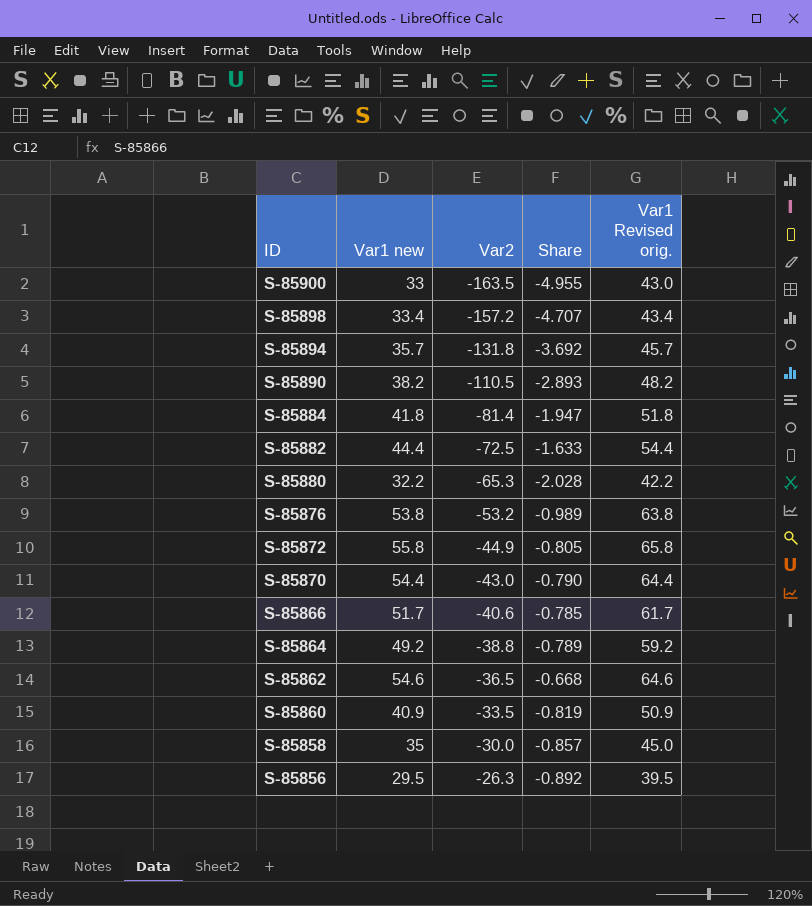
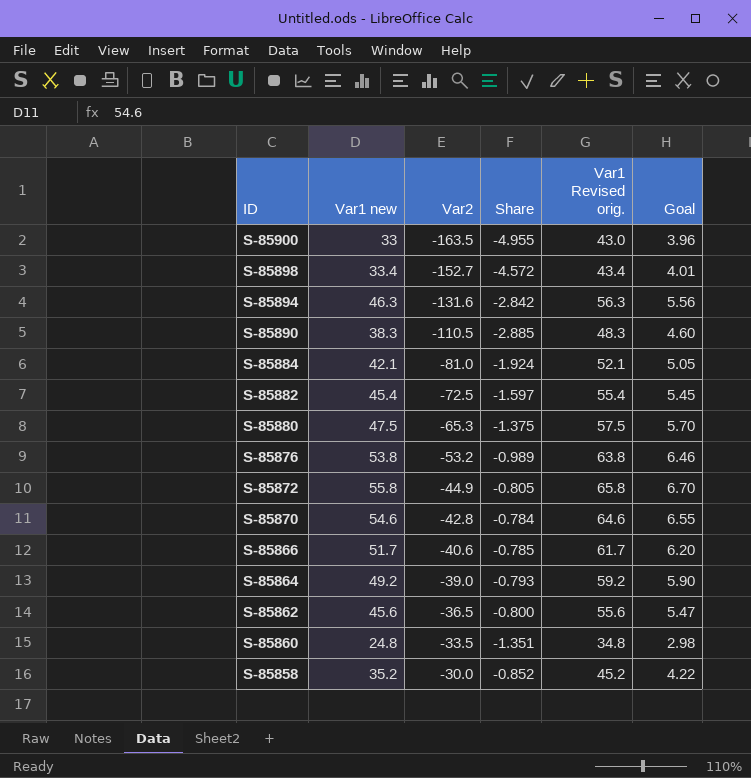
column Goal | formula: none -> [Var1 new] * 0.12
row S-85856: 29.5 | -26.3 | -0.892 | 39.5 -> none
S-85898 | Var2: -157.2 -> -152.7
S-85898 | Share: -4.707 -> -4.572
S-85894 | Var1 new: 35.7 -> 46.3
S-85894 | Var2: -131.8 -> -131.6
S-85894 | Share: -3.692 -> -2.842
S-85894 | Var1 Revised orig.: 45.7 -> 56.3
S-85890 | Var1 new: 38.2 -> 38.3
S-85890 | Share: -2.893 -> -2.885
S-85890 | Var1 Revised orig.: 48.2 -> 48.3
S-85884 | Var1 new: 41.8 -> 42.1
S-85884 | Var2: -81.4 -> -81.0
S-85884 | Share: -1.947 -> -1.924
S-85884 | Var1 Revised orig.: 51.8 -> 52.1
S-85882 | Var1 new: 44.4 -> 45.4
S-85882 | Share: -1.633 -> -1.597
S-85882 | Var1 Revised orig.: 54.4 -> 55.4
S-85880 | Var1 new: 32.2 -> 47.5
S-85880 | Share: -2.028 -> -1.375
S-85880 | Var1 Revised orig.: 42.2 -> 57.5
S-85870 | Var1 new: 54.4 -> 54.6
S-85870 | Var2: -43.0 -> -42.8
S-85870 | Share: -0.790 -> -0.784
S-85870 | Var1 Revised orig.: 64.4 -> 64.6
S-85864 | Var2: -38.8 -> -39.0
S-85864 | Share: -0.789 -> -0.793
S-85862 | Var1 new: 54.6 -> 45.6
S-85862 | Share: -0.668 -> -0.800
S-85862 | Var1 Revised orig.: 64.6 -> 55.6
S-85860 | Var1 new: 40.9 -> 24.8
S-85860 | Share: -0.819 -> -1.351
S-85860 | Var1 Revised orig.: 50.9 -> 34.8
S-85858 | Var1 new: 35 -> 35.2
S-85858 | Share: -0.857 -> -0.852
S-85858 | Var1 Revised orig.: 45.0 -> 45.2

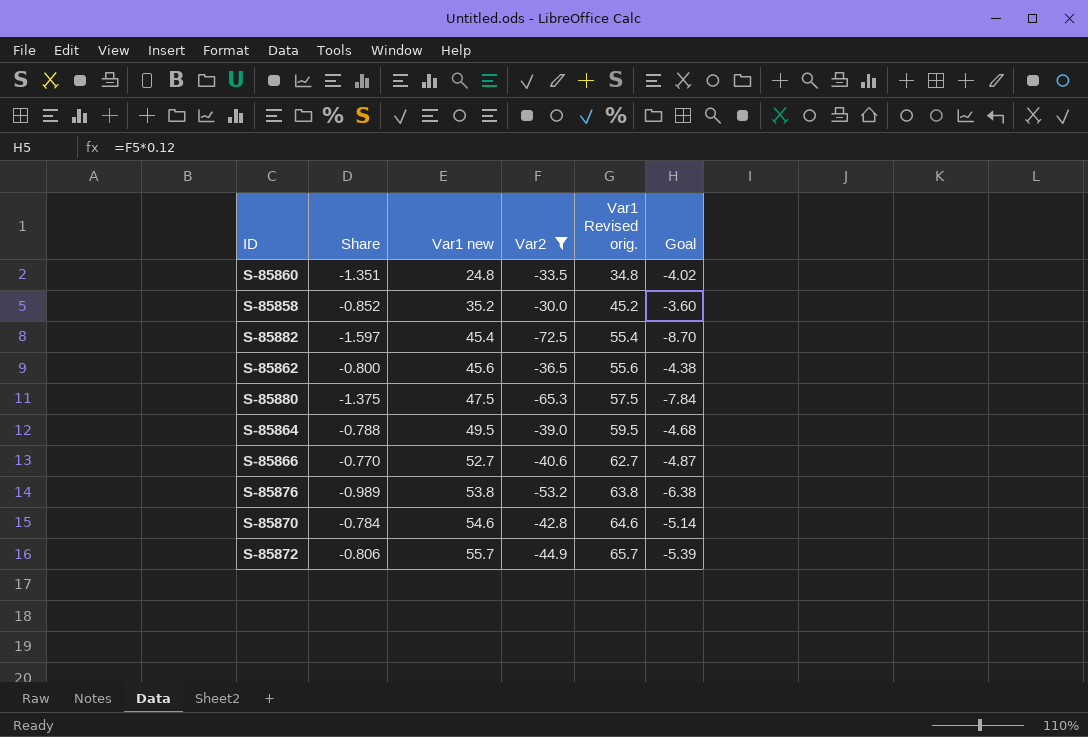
filter: none -> Var2 >= -72.5
row order: ID descending -> Var1 new ascending
column Share | position: 4 -> 2
column Goal | formula: [Var1 new] * 0.12 -> [Var2] * 0.12
S-85864 | Share: -0.793 -> -0.788
S-85864 | Var1 new: 49.2 -> 49.5
S-85864 | Var1 Revised orig.: 59.2 -> 59.5
S-85866 | Share: -0.785 -> -0.770
S-85866 | Var1 new: 51.7 -> 52.7
S-85866 | Var1 Revised orig.: 61.7 -> 62.7
S-85872 | Share: -0.805 -> -0.806
S-85872 | Var1 new: 55.8 -> 55.7
S-85872 | Var1 Revised orig.: 65.8 -> 65.7

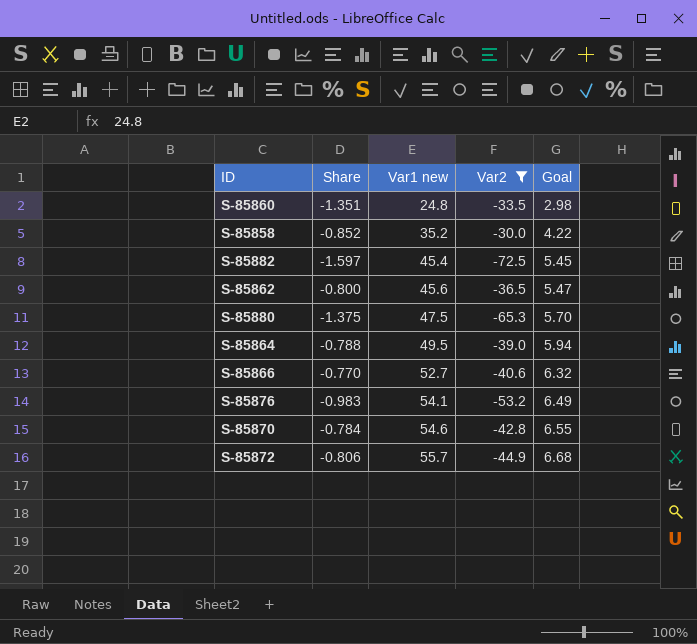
column Var1 Revised orig. | formula: [Var1 new] + 10 -> none
column Goal | formula: [Var2] * 0.12 -> [Var1 new] * 0.12
S-85876 | Share: -0.989 -> -0.983
S-85876 | Var1 new: 53.8 -> 54.1

